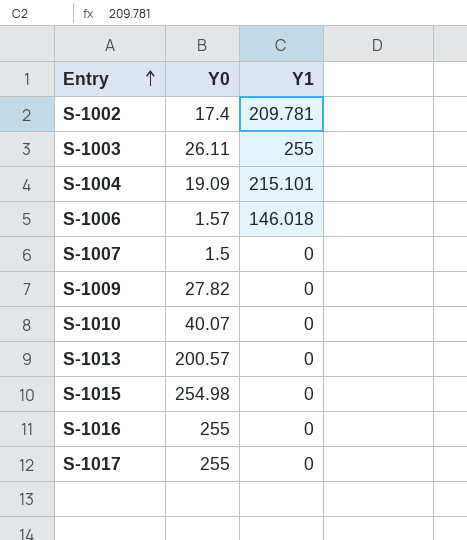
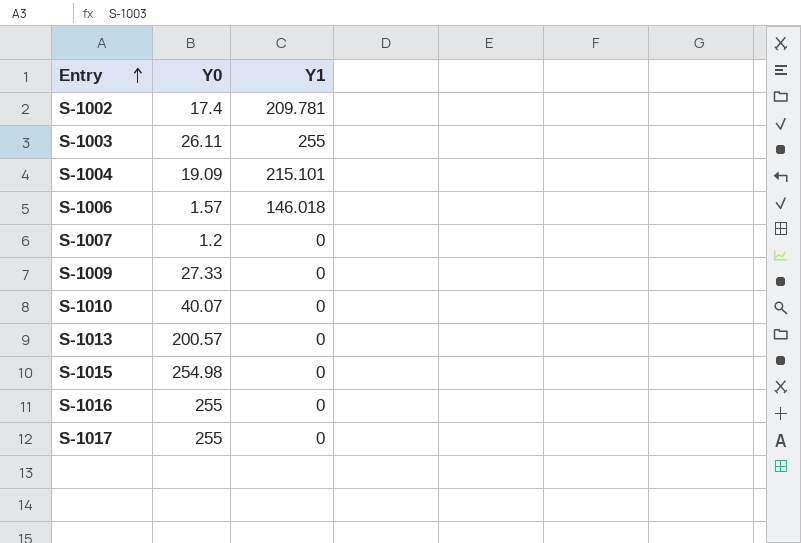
S-1007 | Y0: 1.5 -> 1.2
S-1009 | Y0: 27.82 -> 27.33

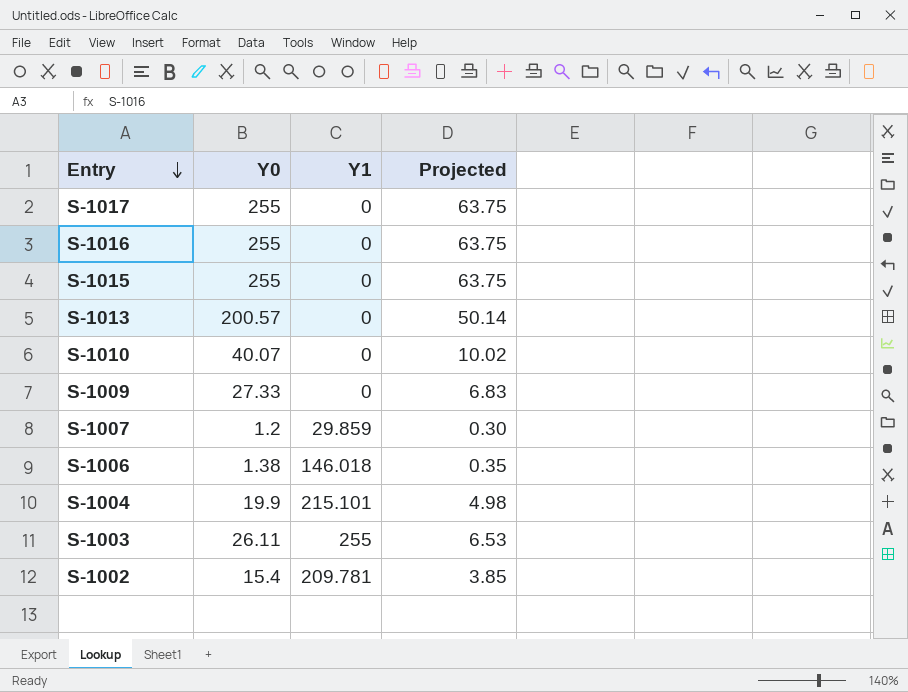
row order: Entry ascending -> Entry descending
column Projected | formula: none -> [Y0] * 0.25
S-1015 | Y0: 254.98 -> 255
S-1007 | Y1: 0 -> 29.859
S-1006 | Y0: 1.57 -> 1.38
S-1004 | Y0: 19.09 -> 19.9
S-1002 | Y0: 17.4 -> 15.4

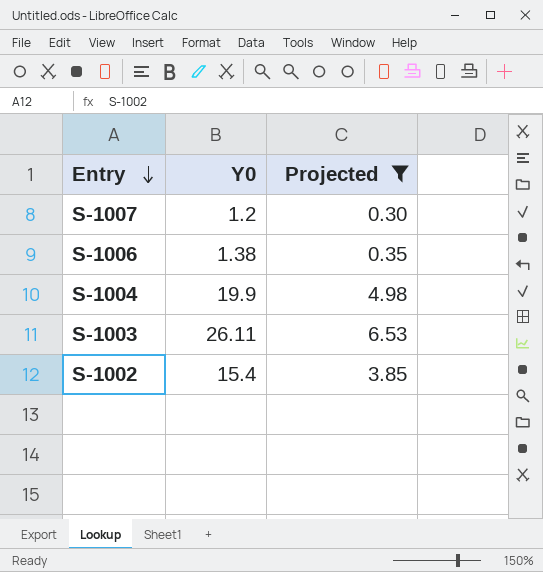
filter: none -> Projected <= 6.53
column Y1 | position: 3 -> none

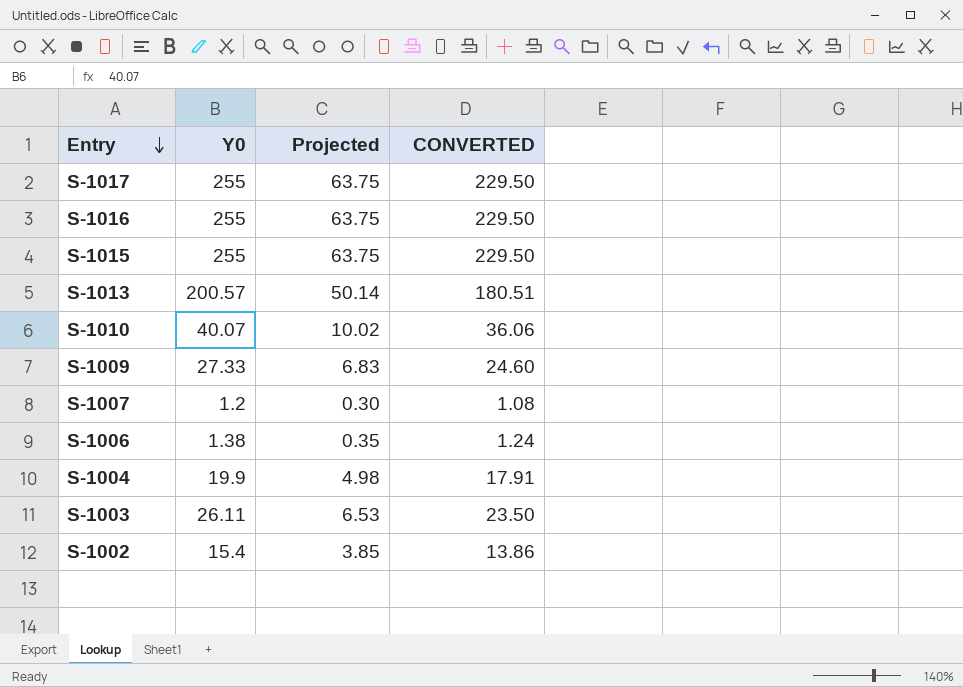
filter: Projected <= 6.53 -> none
column CONVERTED | formula: none -> [Y0] * 0.9

